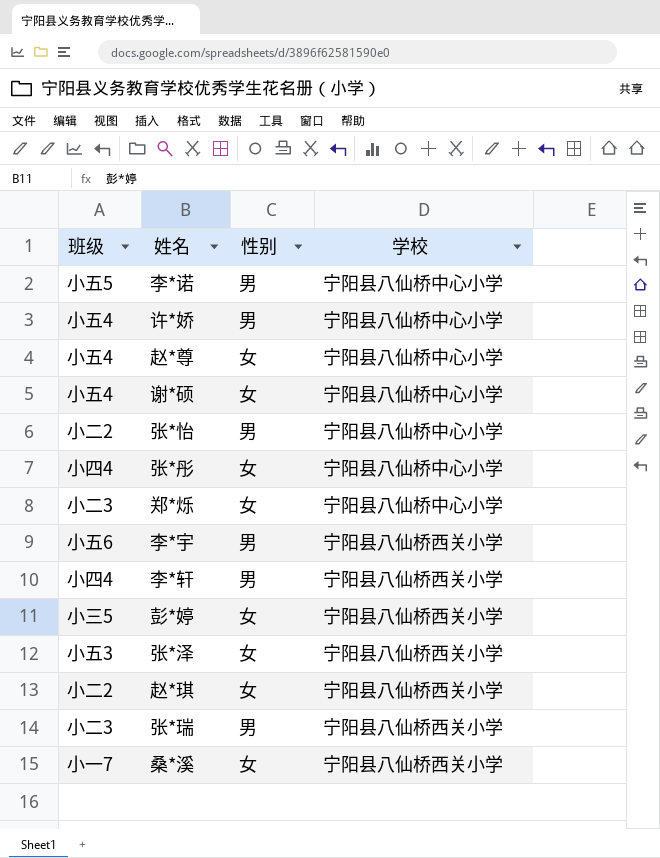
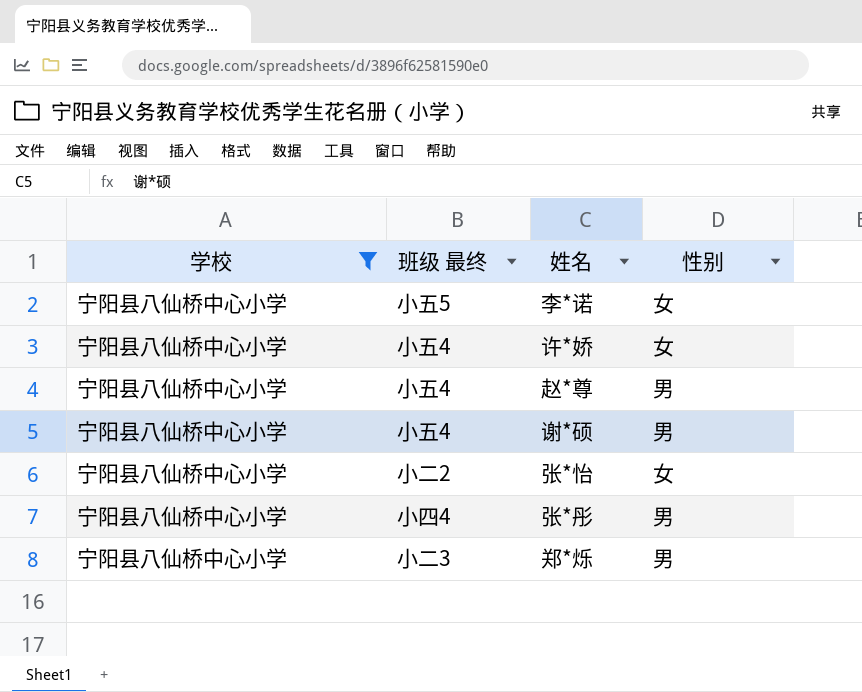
filter: none -> 学校 = 宁阳县八仙桥中心小学
column 学校 | position: 4 -> 1
column name: 班级 -> 班级 最终
李*诺 | 性别: 男 -> 女
许*娇 | 性别: 男 -> 女
赵*尊 | 性别: 女 -> 男
谢*硕 | 性别: 女 -> 男
张*怡 | 性别: 男 -> 女
张*彤 | 性别: 女 -> 男
郑*烁 | 性别: 女 -> 男

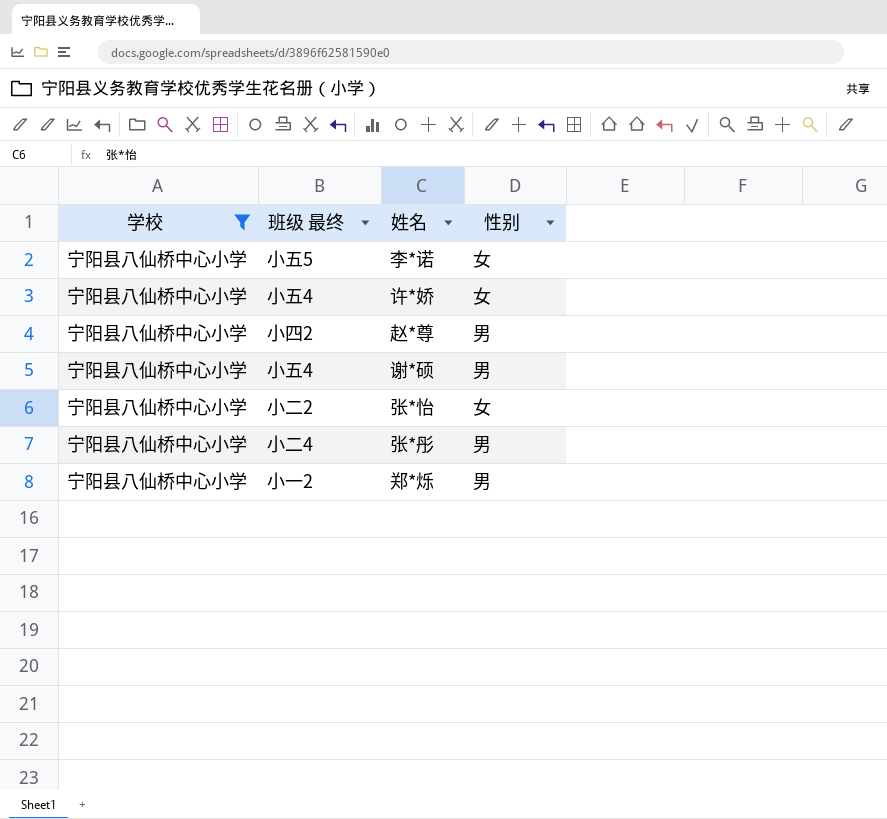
赵*尊 | 班级 最终: 小五4 -> 小四2
张*彤 | 班级 最终: 小四4 -> 小二4
郑*烁 | 班级 最终: 小二3 -> 小一2

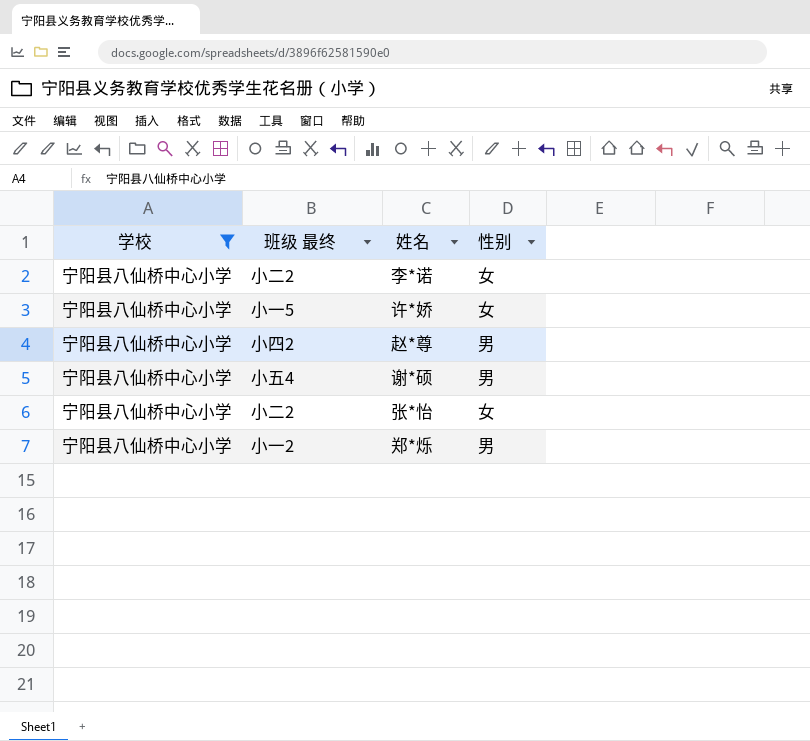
row 张*彤: 宁阳县八仙桥中心小学 | 小二4 | 男 -> none
李*诺 | 班级 最终: 小五5 -> 小二2
许*娇 | 班级 最终: 小五4 -> 小一5

